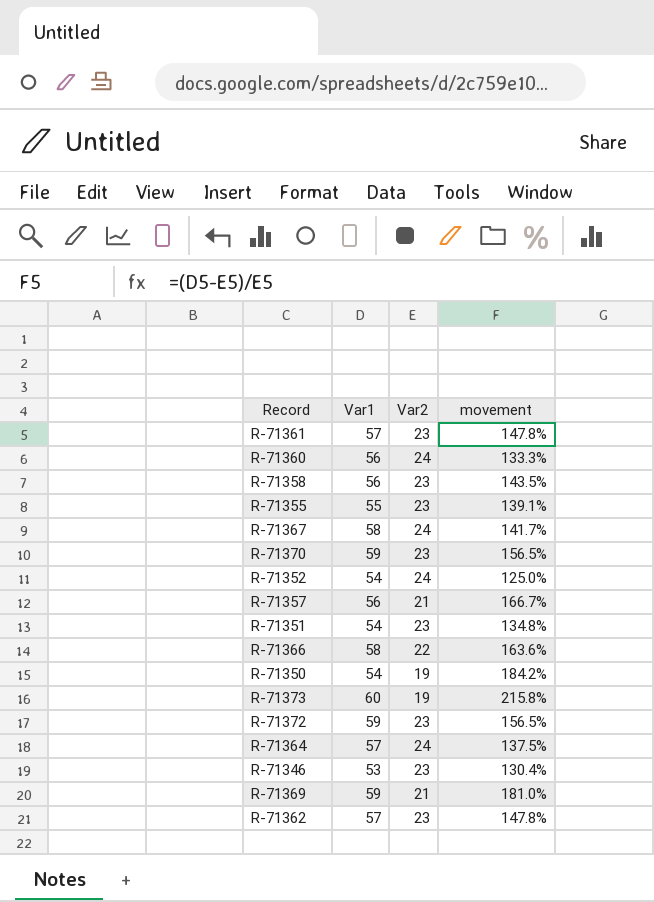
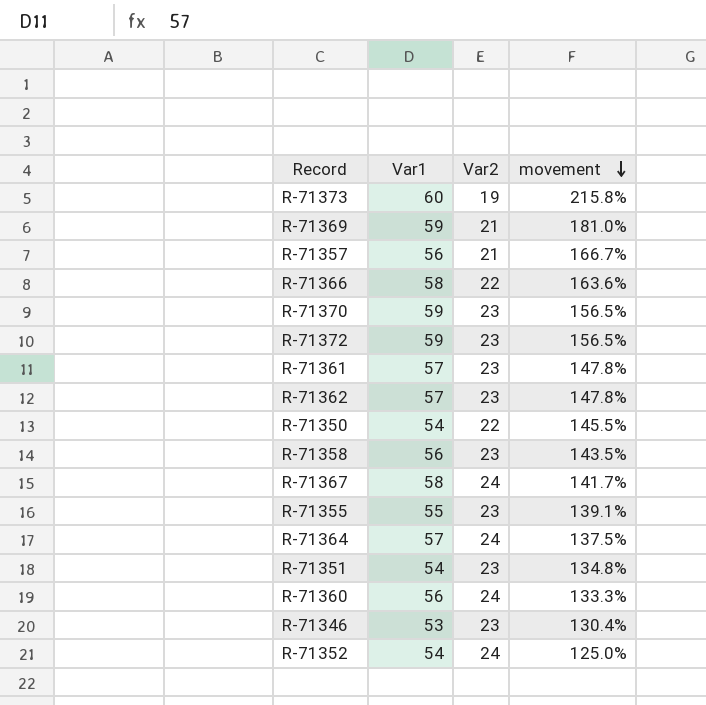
row order: none -> movement descending
R-71350 | Var2: 19 -> 22
R-71350 | movement: 184.2% -> 145.5%

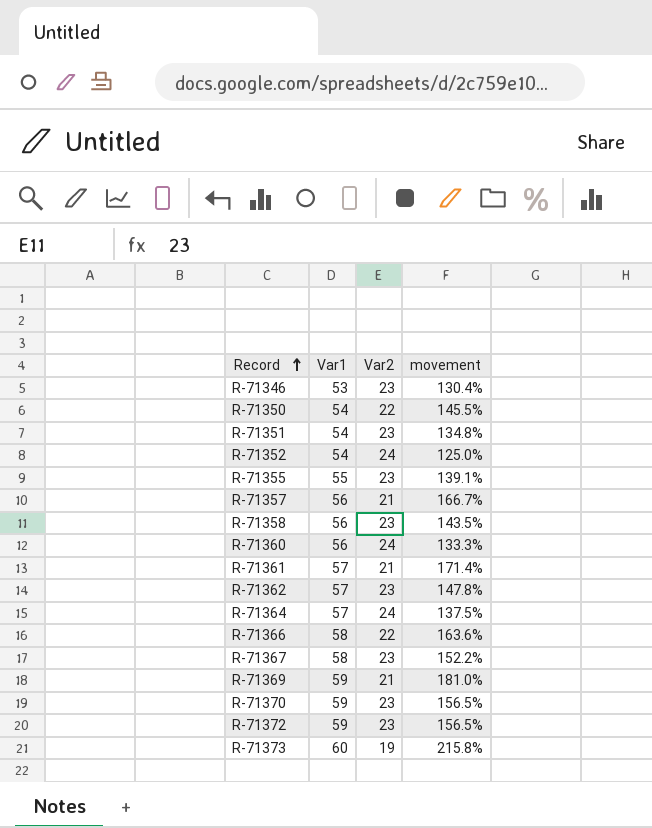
row order: movement descending -> Record ascending
R-71361 | Var2: 23 -> 21
R-71361 | movement: 147.8% -> 171.4%
R-71367 | Var2: 24 -> 23
R-71367 | movement: 141.7% -> 152.2%

